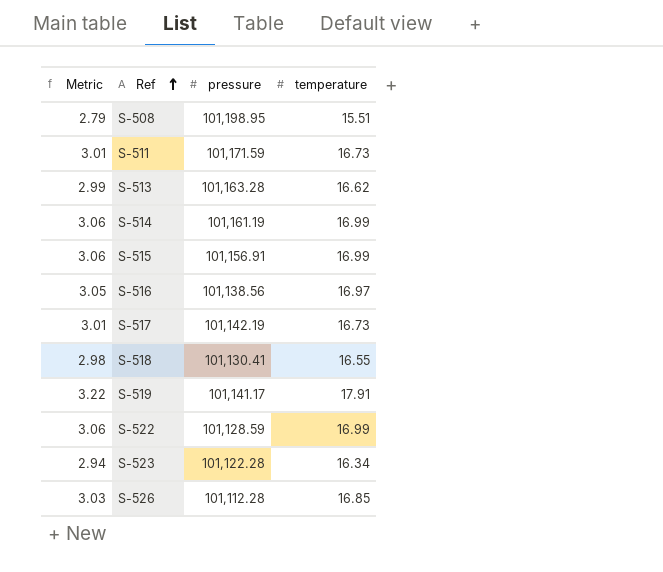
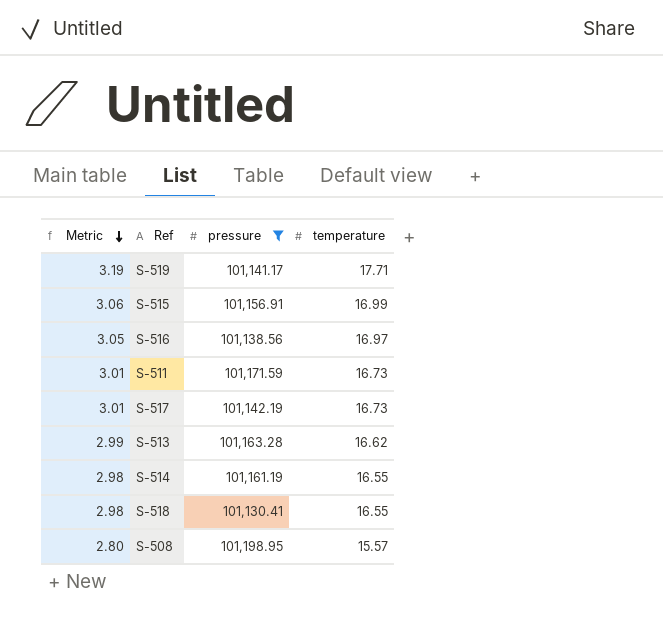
filter: none -> pressure >= 101,130.41
row order: Ref ascending -> Metric descending
S-519 | Metric: 3.22 -> 3.19
S-519 | temperature: 17.91 -> 17.71
S-514 | Metric: 3.06 -> 2.98
S-514 | temperature: 16.99 -> 16.55
S-508 | Metric: 2.79 -> 2.80
S-508 | temperature: 15.51 -> 15.57

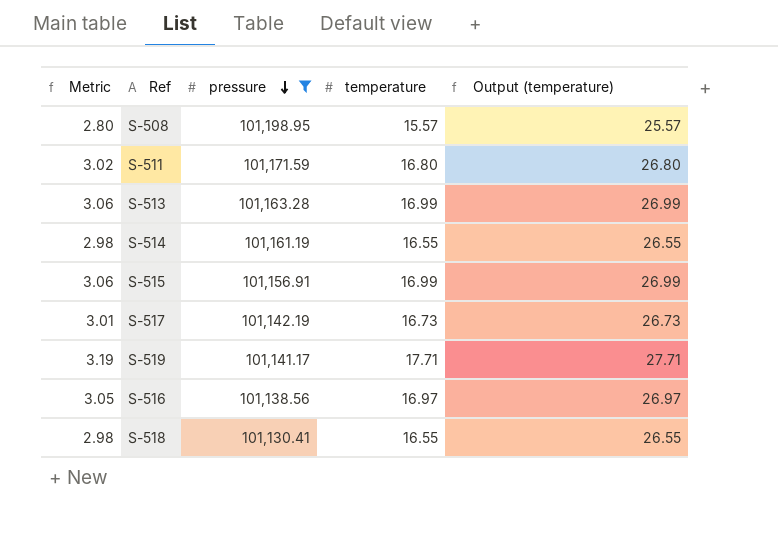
row order: Metric descending -> pressure descending
column Output (temperature) | formula: none -> [temperature] + 10
S-511 | Metric: 3.01 -> 3.02
S-511 | temperature: 16.73 -> 16.80
S-513 | Metric: 2.99 -> 3.06
S-513 | temperature: 16.62 -> 16.99

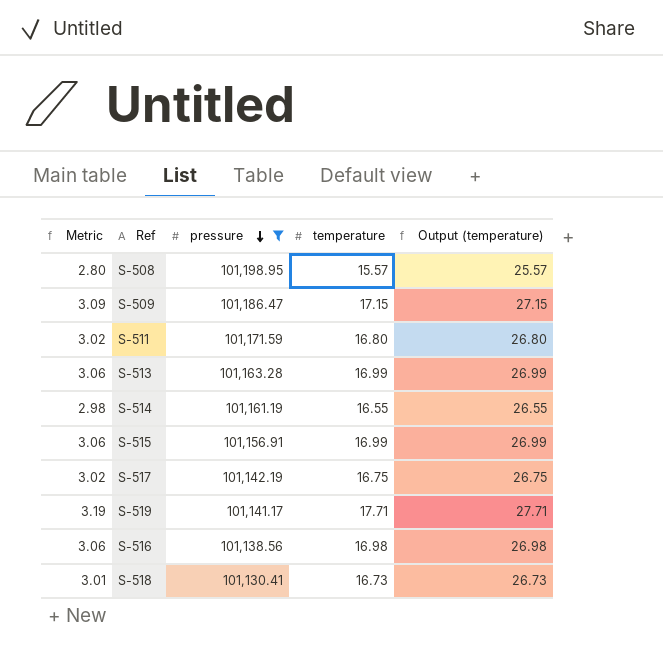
row S-509: none -> 3.09 | 101,186.47 | 17.15 | 27.15
S-517 | Metric: 3.01 -> 3.02
S-517 | temperature: 16.73 -> 16.75
S-517 | Output (temperature): 26.73 -> 26.75
S-516 | Metric: 3.05 -> 3.06
S-516 | temperature: 16.97 -> 16.98
S-516 | Output (temperature): 26.97 -> 26.98
S-518 | Metric: 2.98 -> 3.01
S-518 | temperature: 16.55 -> 16.73
S-518 | Output (temperature): 26.55 -> 26.73

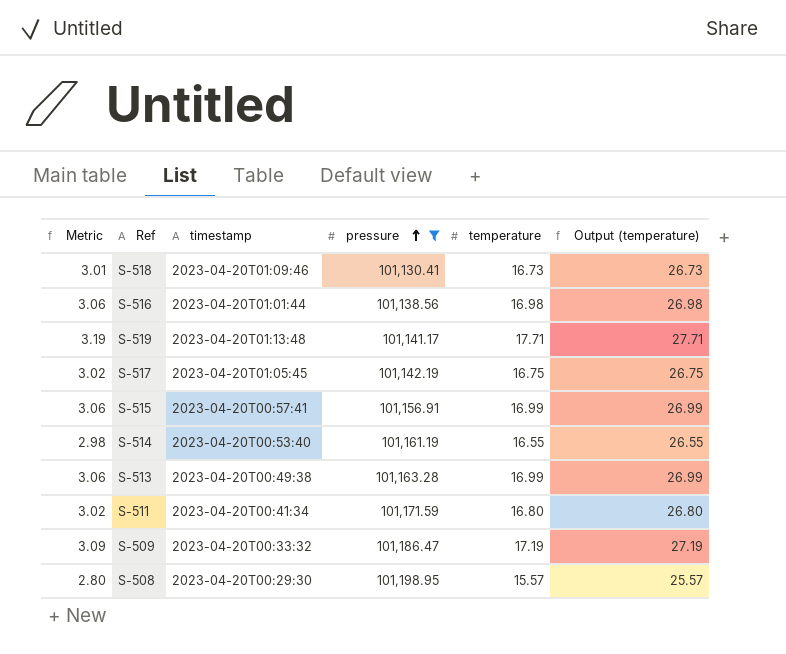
row order: pressure descending -> pressure ascending
column timestamp | position: none -> 3
S-509 | temperature: 17.15 -> 17.19
S-509 | Output (temperature): 27.15 -> 27.19

